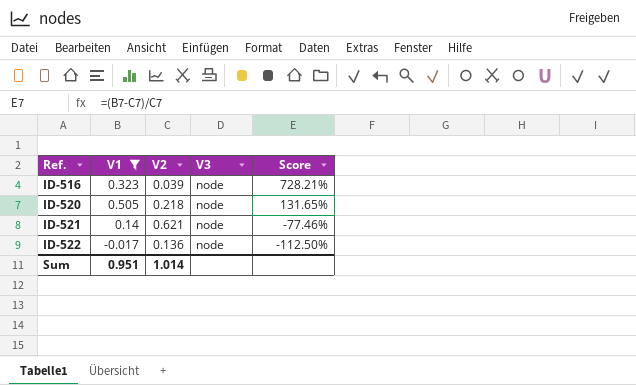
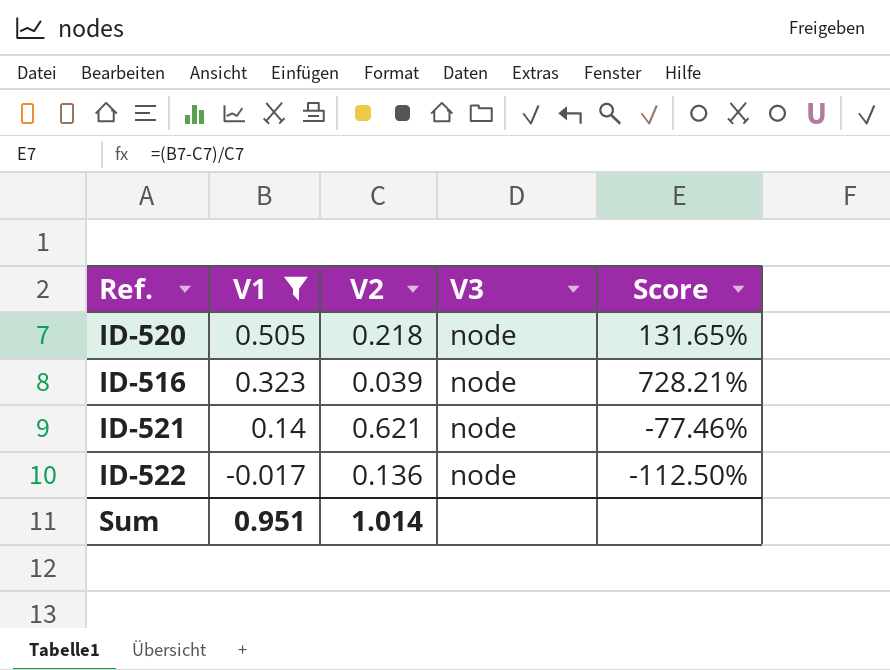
row order: Ref. ascending -> V1 descending

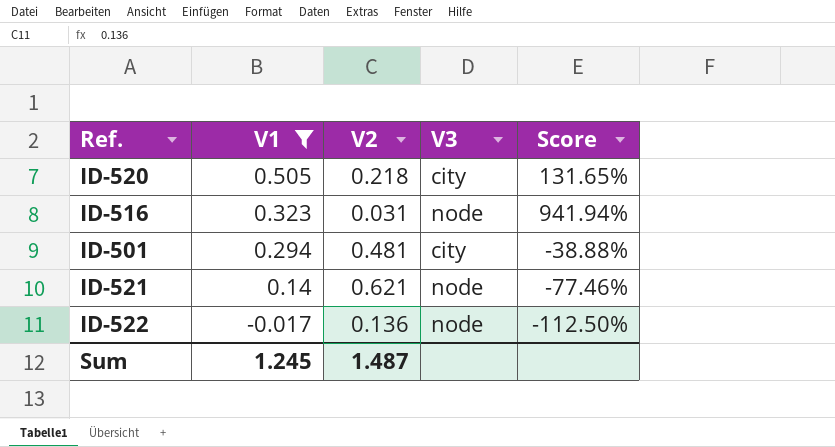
ID-520 | V3: node -> city
ID-516 | V2: 0.039 -> 0.031
ID-516 | Score: 728.21% -> 941.94%
row ID-501: none -> 0.294 | 0.481 | city | -38.88%
Sum | V1: 0.951 -> 1.245
Sum | V2: 1.014 -> 1.487

